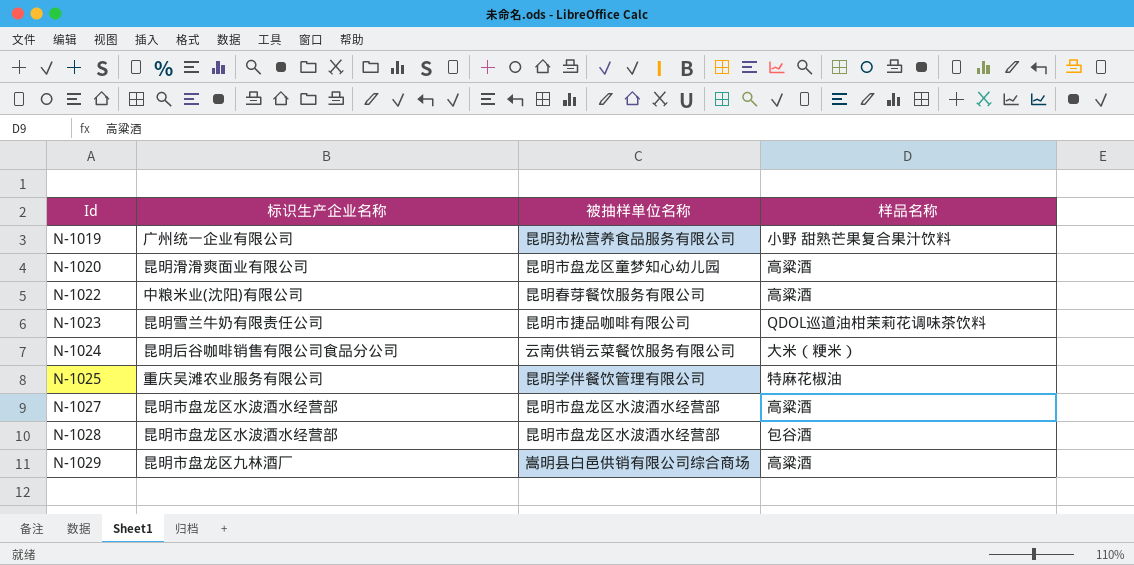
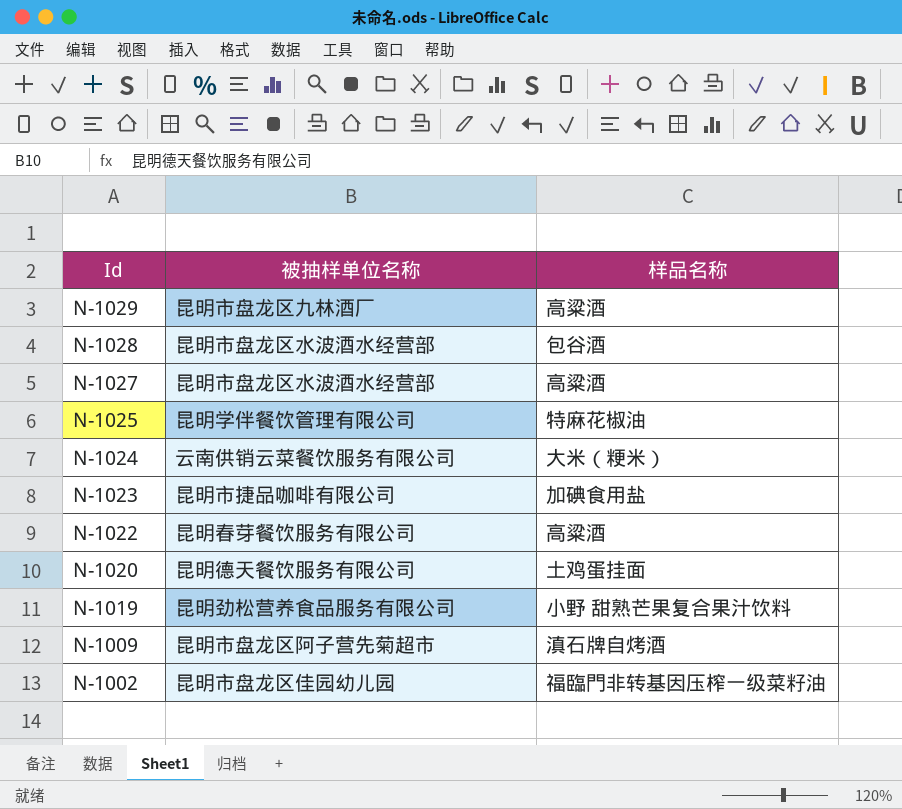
row order: Id ascending -> Id descending
column 标识生产企业名称 | position: 2 -> none
N-1029 | 被抽样单位名称: 嵩明县白邑供销有限公司综合商场 -> 昆明市盘龙区九林酒厂
N-1023 | 样品名称: QDOL巡道油柑茉莉花调味茶饮料 -> 加碘食用盐
N-1020 | 被抽样单位名称: 昆明市盘龙区童梦知心幼儿园 -> 昆明德天餐饮服务有限公司
N-1020 | 样品名称: 高粱酒 -> 土鸡蛋挂面
row N-1009: none -> 昆明市盘龙区阿子营先菊超市 | 滇石牌自烤酒
row N-1002: none -> 昆明市盘龙区佳园幼儿园 | 福臨門非转基因压榨一级菜籽油

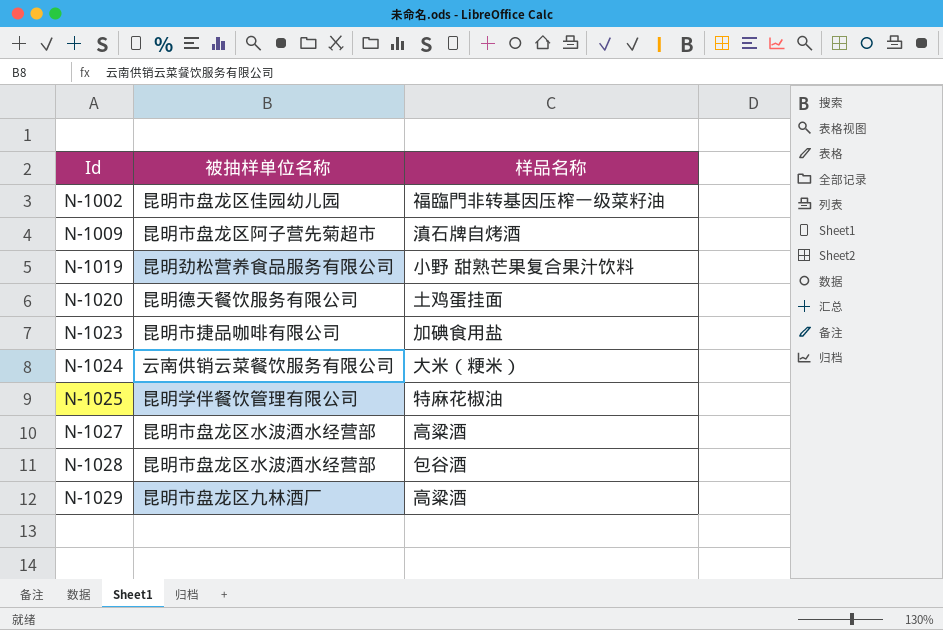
row order: Id descending -> Id ascending
row N-1022: 昆明春芽餐饮服务有限公司 | 高粱酒 -> none

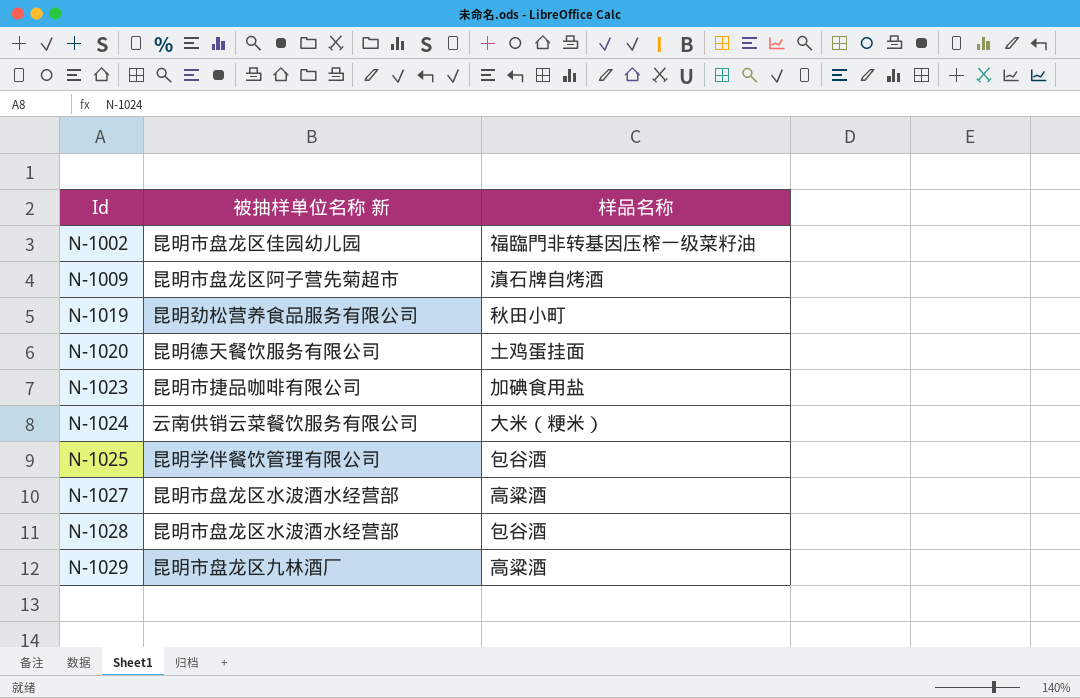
column name: 被抽样单位名称 -> 被抽样单位名称 新
N-1019 | 样品名称: 小野 甜熟芒果复合果汁饮料 -> 秋田小町
N-1025 | 样品名称: 特麻花椒油 -> 包谷酒

